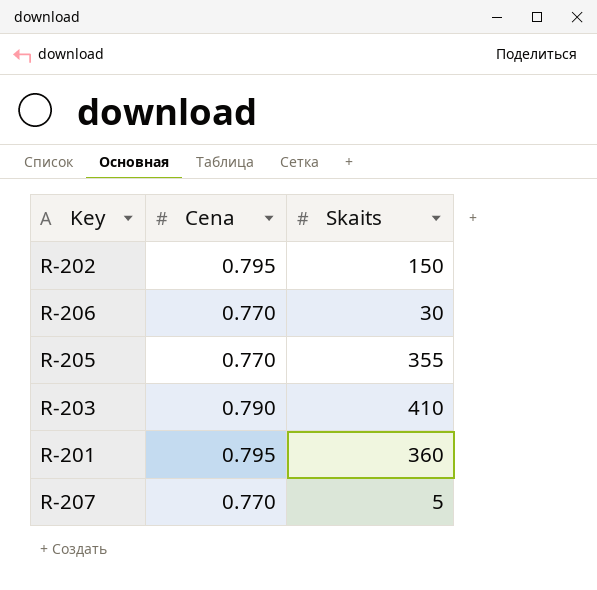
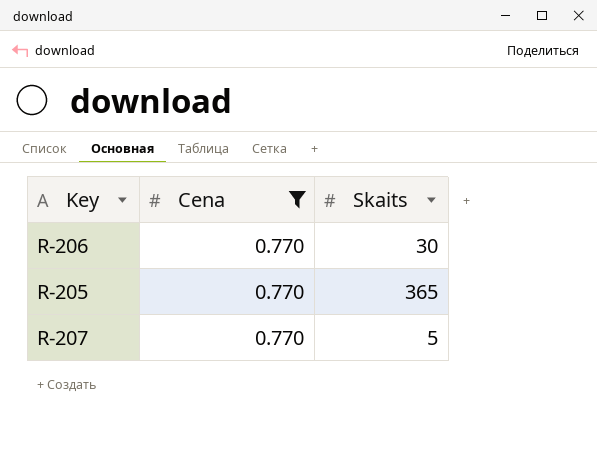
filter: none -> Cena = 0.770
R-205 | Skaits: 355 -> 365

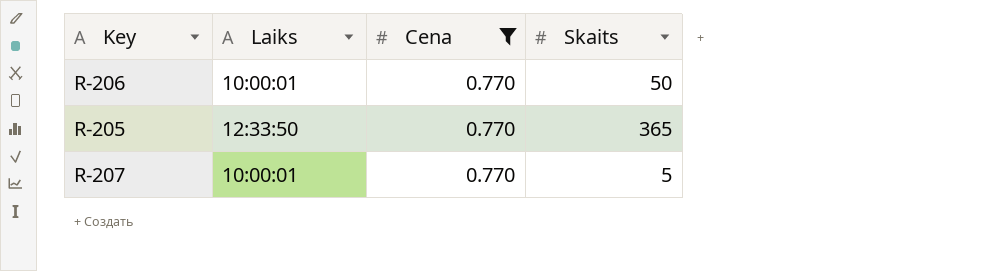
column Laiks | position: none -> 2
R-206 | Skaits: 30 -> 50

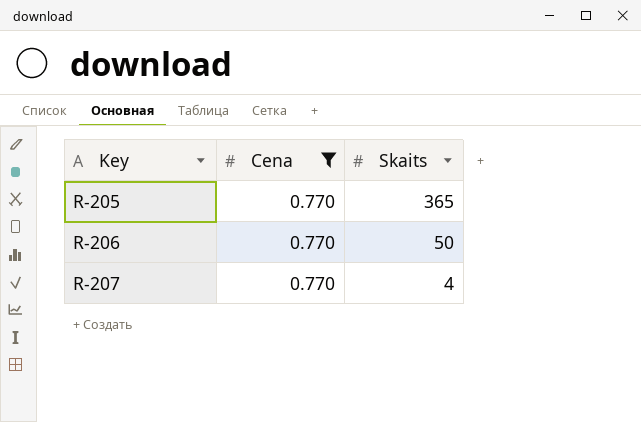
row order: none -> Key ascending
column Laiks | position: 2 -> none
R-207 | Skaits: 5 -> 4

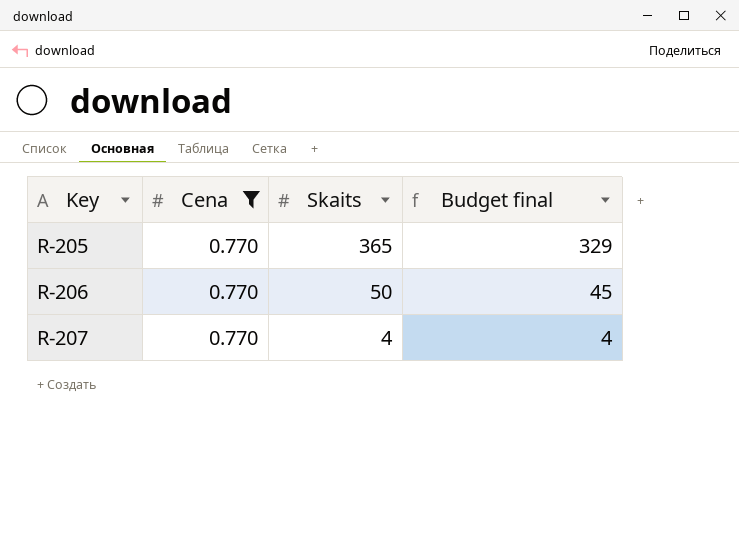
column Budget final | formula: none -> [Skaits] * 0.9

